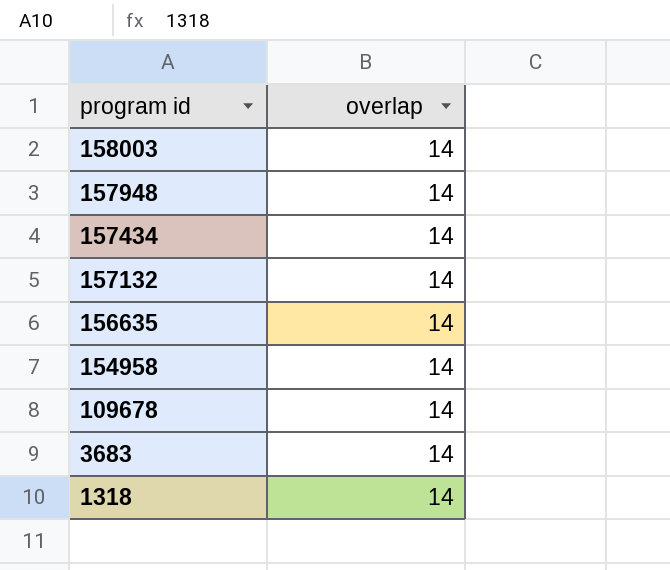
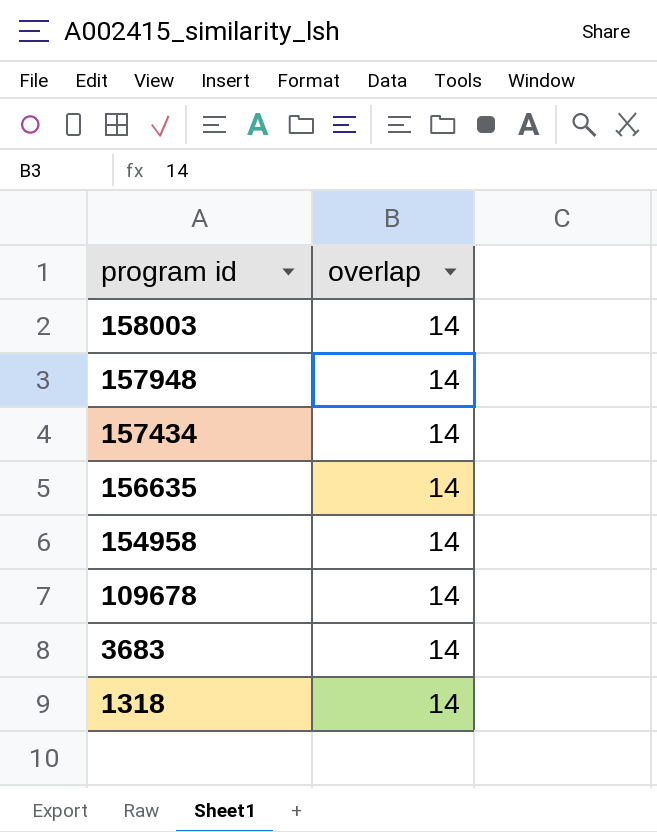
row 157132: 14 -> none

